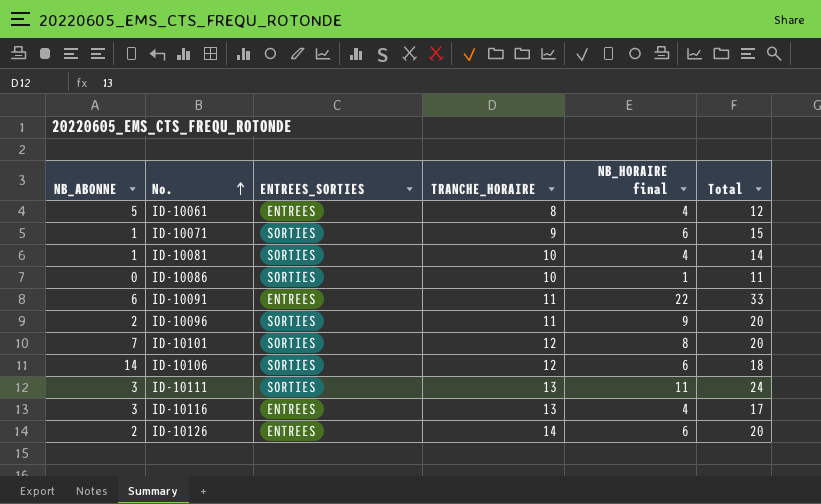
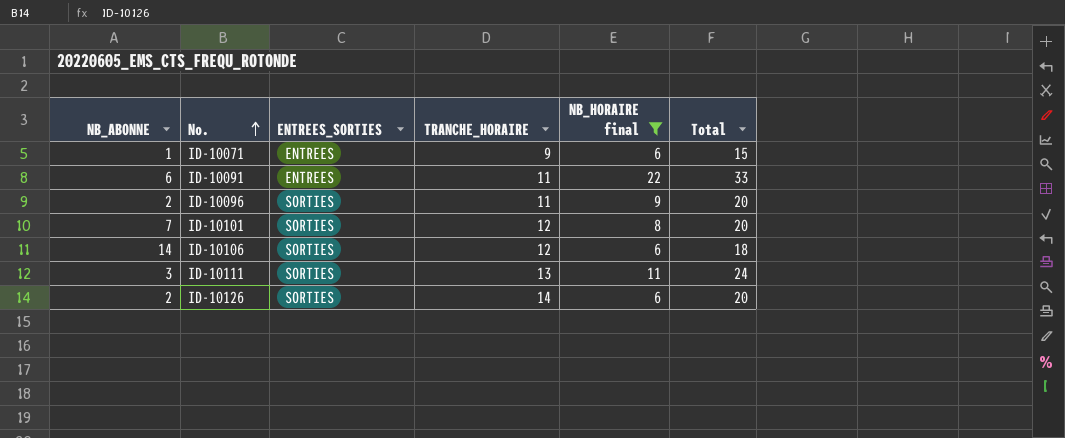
filter: none -> NB_HORAIRE final >= 6
ID-10071 | ENTREES_SORTIES: SORTIES -> ENTREES
ID-10126 | ENTREES_SORTIES: ENTREES -> SORTIES

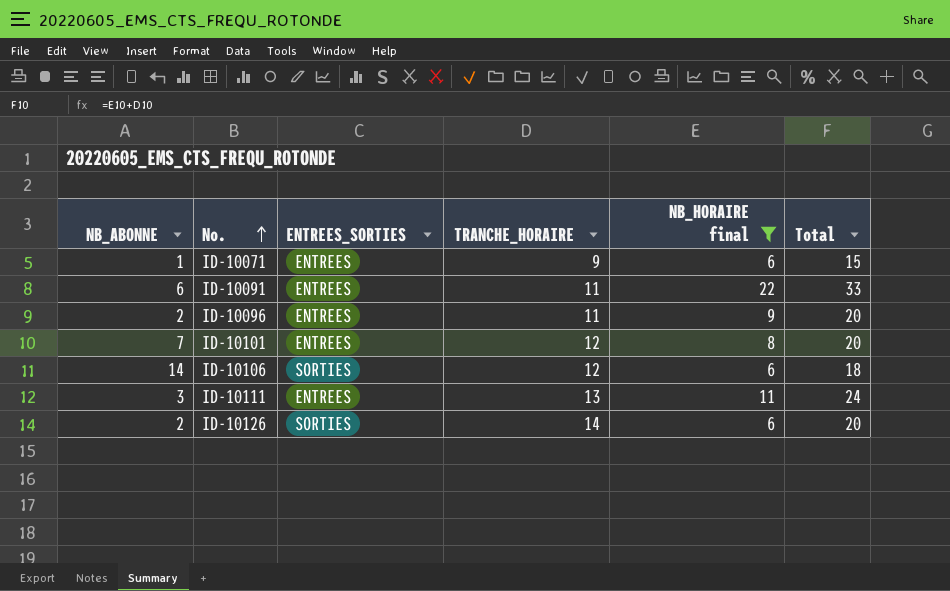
ID-10096 | ENTREES_SORTIES: SORTIES -> ENTREES
ID-10101 | ENTREES_SORTIES: SORTIES -> ENTREES
ID-10111 | ENTREES_SORTIES: SORTIES -> ENTREES

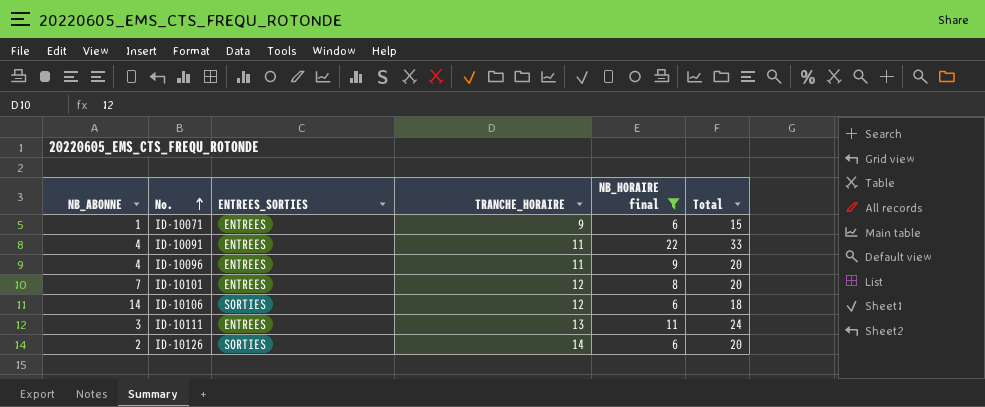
ID-10091 | NB_ABONNE: 6 -> 4
ID-10096 | NB_ABONNE: 2 -> 4

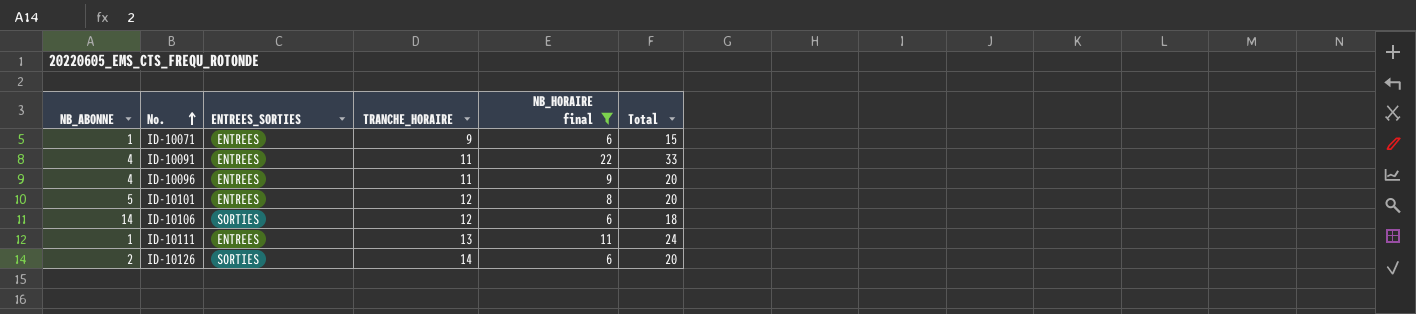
ID-10101 | NB_ABONNE: 7 -> 5
ID-10111 | NB_ABONNE: 3 -> 1

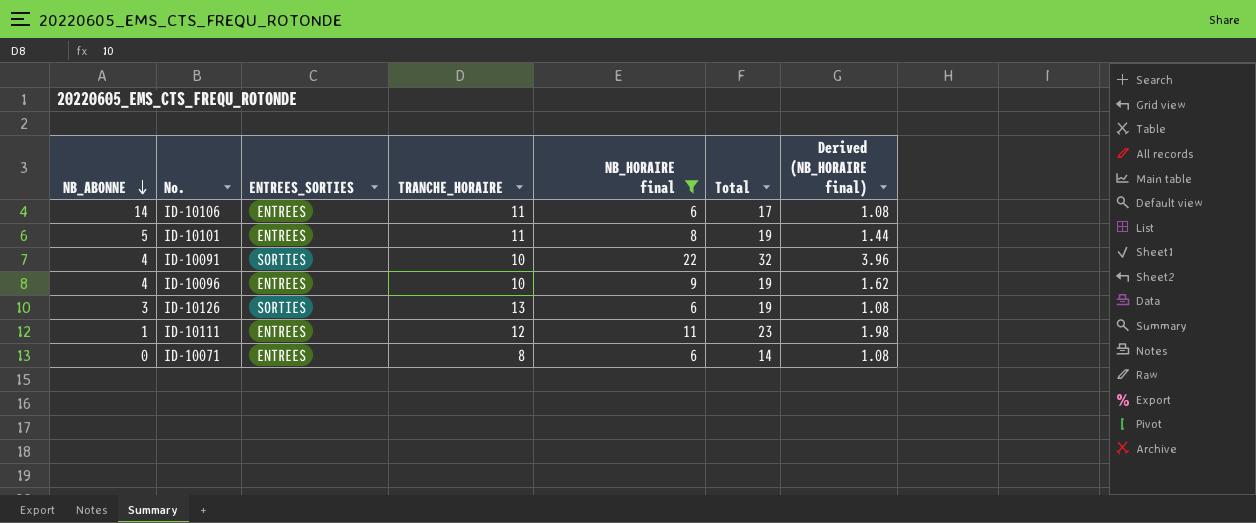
row order: No. ascending -> NB_ABONNE descending
column Derived (NB_HORAIRE final) | formula: none -> [NB_HORAIRE final] * 0.18
ID-10106 | ENTREES_SORTIES: SORTIES -> ENTREES
ID-10106 | TRANCHE_HORAIRE: 12 -> 11
ID-10106 | Total: 18 -> 17
ID-10101 | TRANCHE_HORAIRE: 12 -> 11
ID-10101 | Total: 20 -> 19
ID-10091 | ENTREES_SORTIES: ENTREES -> SORTIES
ID-10091 | TRANCHE_HORAIRE: 11 -> 10
ID-10091 | Total: 33 -> 32
ID-10096 | TRANCHE_HORAIRE: 11 -> 10
ID-10096 | Total: 20 -> 19
ID-10126 | NB_ABONNE: 2 -> 3
ID-10126 | TRANCHE_HORAIRE: 14 -> 13
ID-10126 | Total: 20 -> 19
ID-10111 | TRANCHE_HORAIRE: 13 -> 12
ID-10111 | Total: 24 -> 23
ID-10071 | NB_ABONNE: 1 -> 0
ID-10071 | TRANCHE_HORAIRE: 9 -> 8
ID-10071 | Total: 15 -> 14

